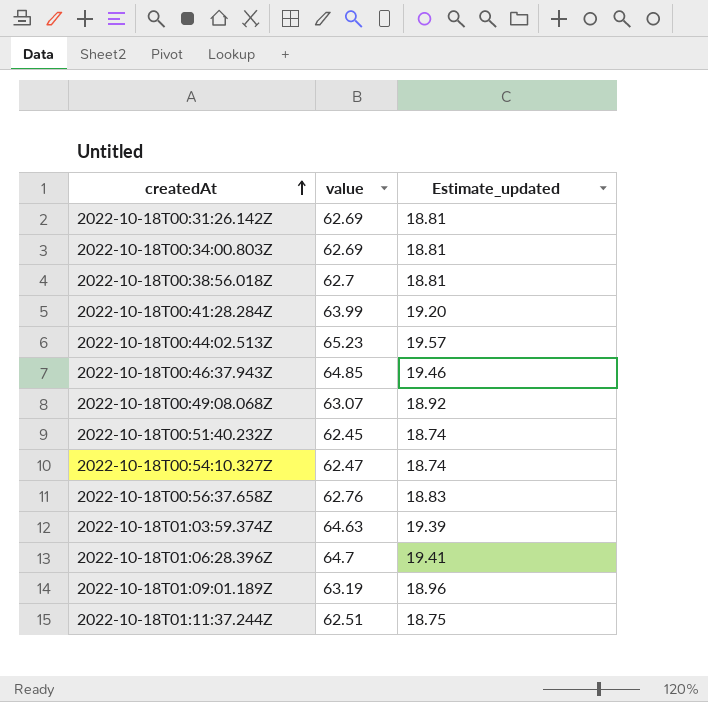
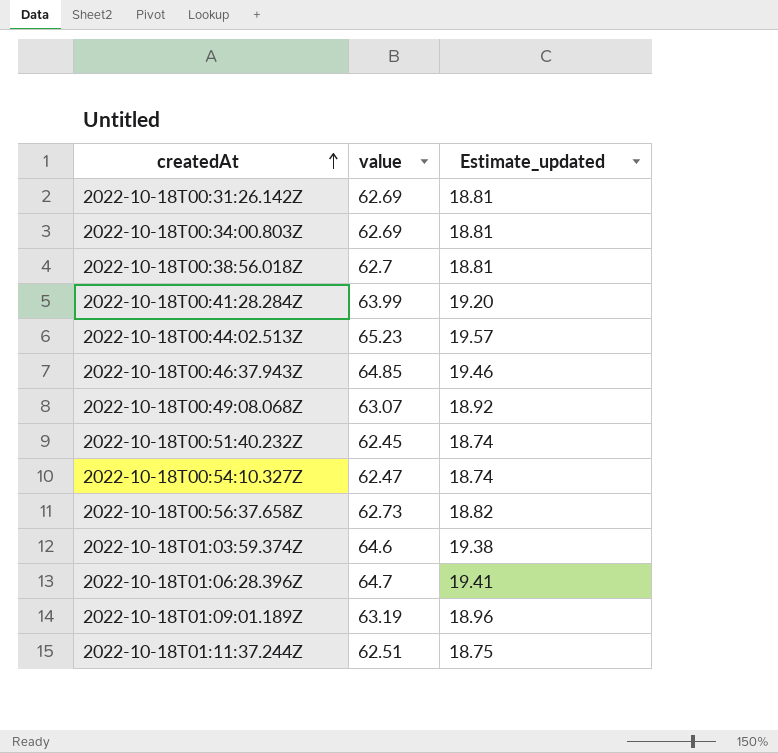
2022-10-18T00:56:37.658Z | value: 62.76 -> 62.73
2022-10-18T00:56:37.658Z | Estimate_updated: 18.83 -> 18.82
2022-10-18T01:03:59.374Z | value: 64.63 -> 64.6
2022-10-18T01:03:59.374Z | Estimate_updated: 19.39 -> 19.38

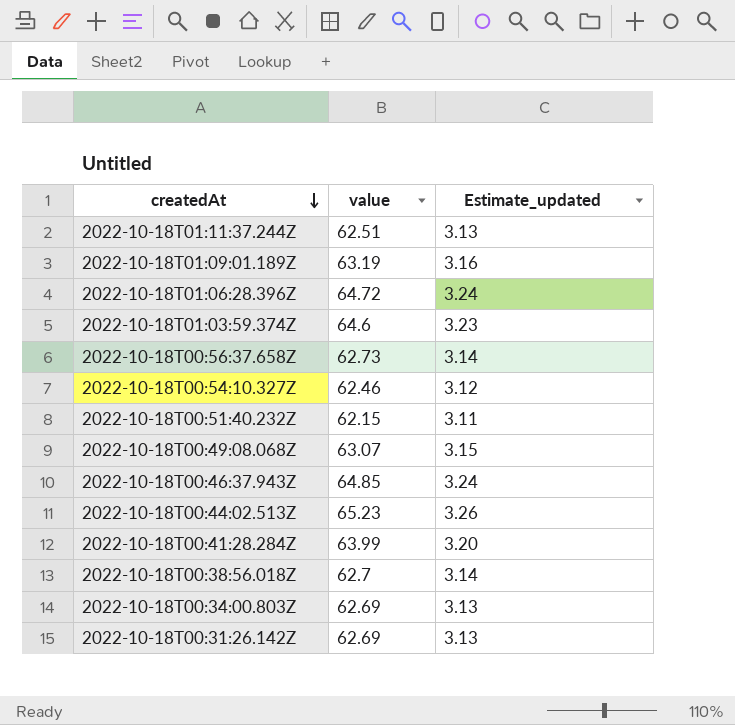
row order: createdAt ascending -> createdAt descending
column Estimate_updated | formula: [value] * 0.3 -> [value] * 0.05
2022-10-18T01:06:28.396Z | value: 64.7 -> 64.72
2022-10-18T00:54:10.327Z | value: 62.47 -> 62.46
2022-10-18T00:51:40.232Z | value: 62.45 -> 62.15

